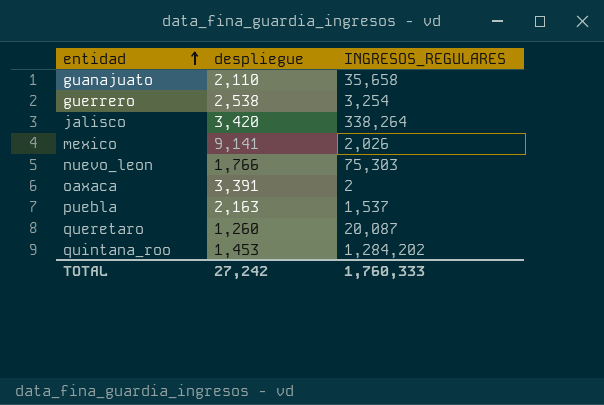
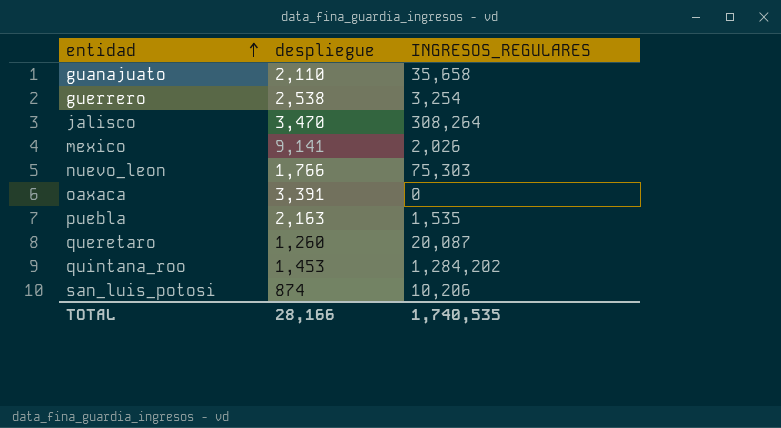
jalisco | despliegue: 3,420 -> 3,470
jalisco | INGRESOS_REGULARES: 338,264 -> 308,264
oaxaca | INGRESOS_REGULARES: 2 -> 0
puebla | INGRESOS_REGULARES: 1,537 -> 1,535
row san_luis_potosi: none -> 874 | 10,206
TOTAL | despliegue: 27,242 -> 28,166
TOTAL | INGRESOS_REGULARES: 1,760,333 -> 1,740,535

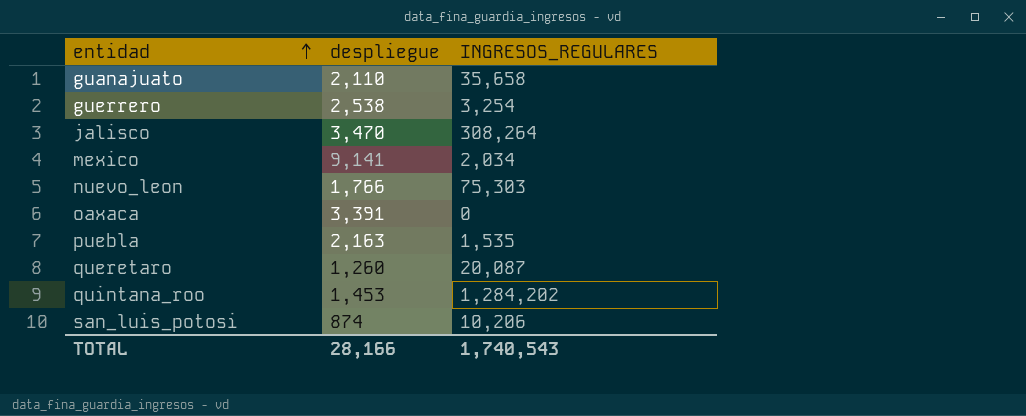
mexico | INGRESOS_REGULARES: 2,026 -> 2,034
TOTAL | INGRESOS_REGULARES: 1,740,535 -> 1,740,543

